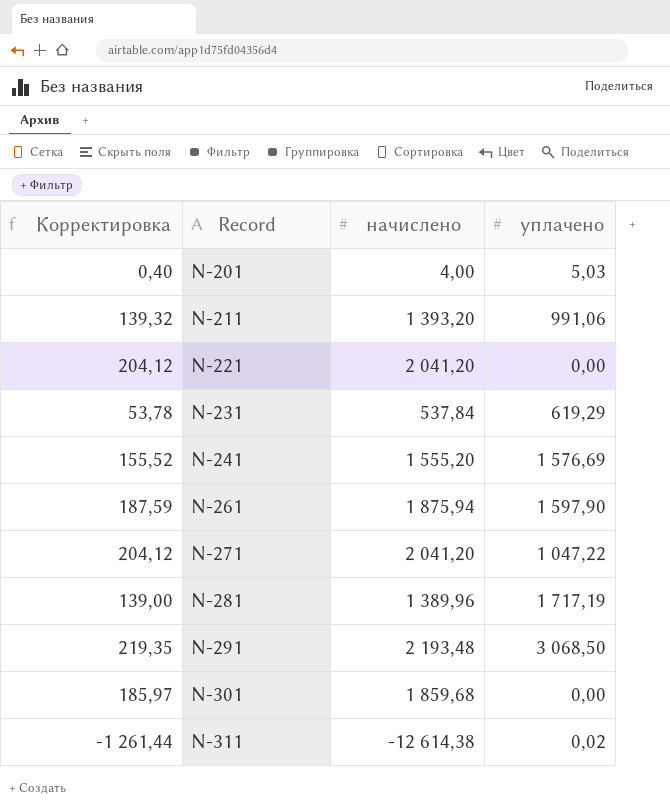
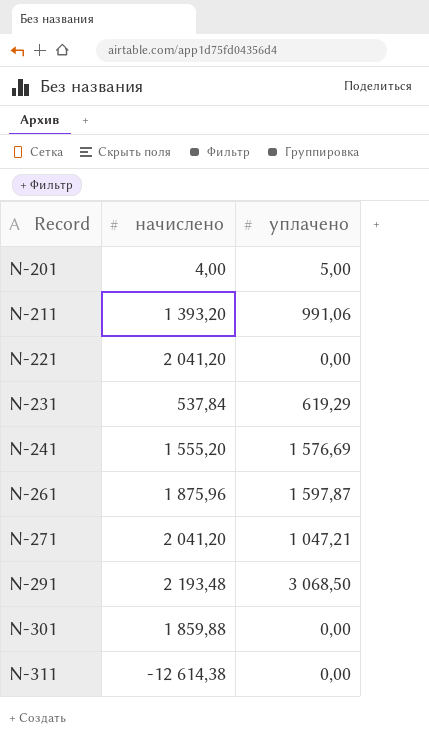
column Корректировка | formula: [начислено] * 0,1 -> none
row N-281: 139,00 | 1 389,96 | 1 717,19 -> none
N-201 | уплачено: 5,03 -> 5,00
N-261 | начислено: 1 875,94 -> 1 875,96
N-261 | уплачено: 1 597,90 -> 1 597,87
N-271 | уплачено: 1 047,22 -> 1 047,21
N-301 | начислено: 1 859,68 -> 1 859,88
N-311 | уплачено: 0,02 -> 0,00

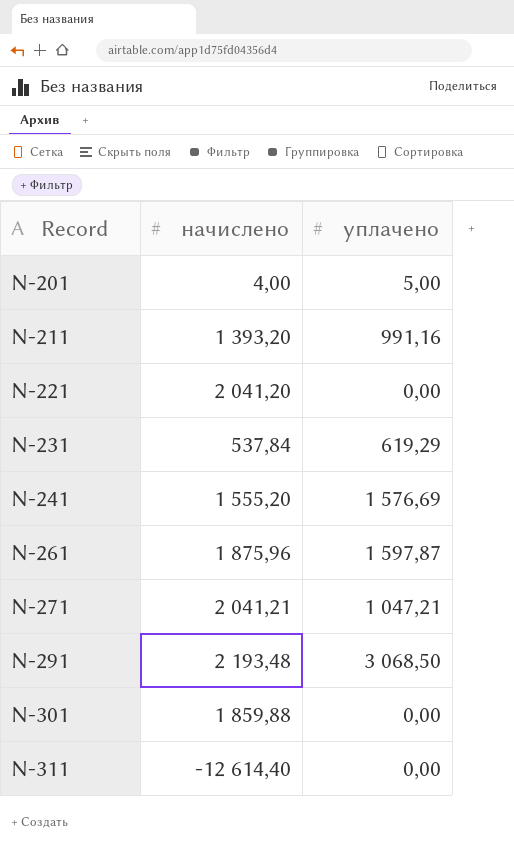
N-211 | уплачено: 991,06 -> 991,16
N-271 | начислено: 2 041,20 -> 2 041,21
N-311 | начислено: -12 614,38 -> -12 614,40

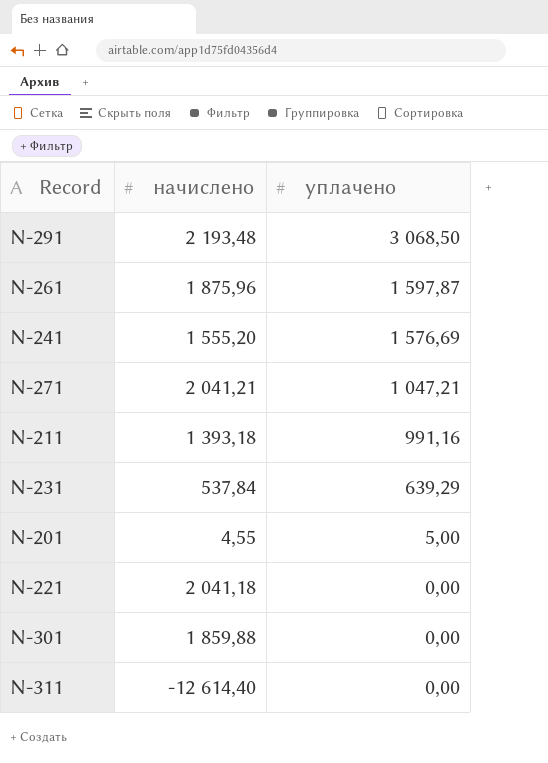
row order: Record ascending -> уплачено descending
N-211 | начислено: 1 393,20 -> 1 393,18
N-231 | уплачено: 619,29 -> 639,29
N-201 | начислено: 4,00 -> 4,55
N-221 | начислено: 2 041,20 -> 2 041,18

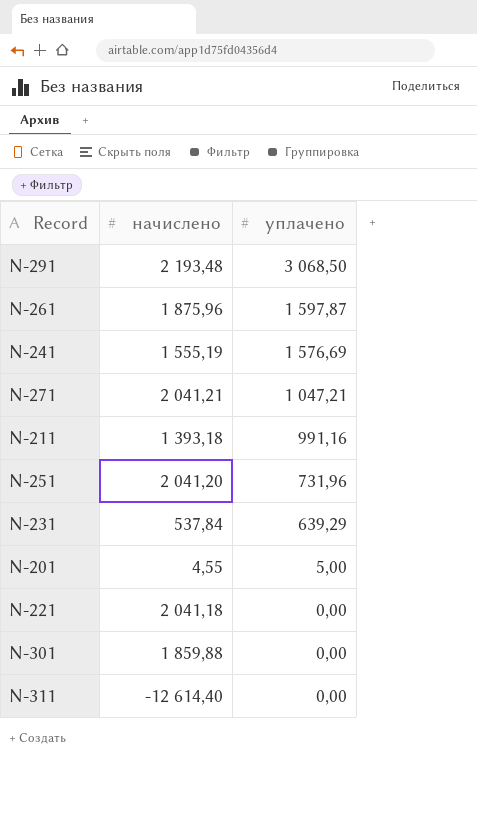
N-241 | начислено: 1 555,20 -> 1 555,19
row N-251: none -> 2 041,20 | 731,96

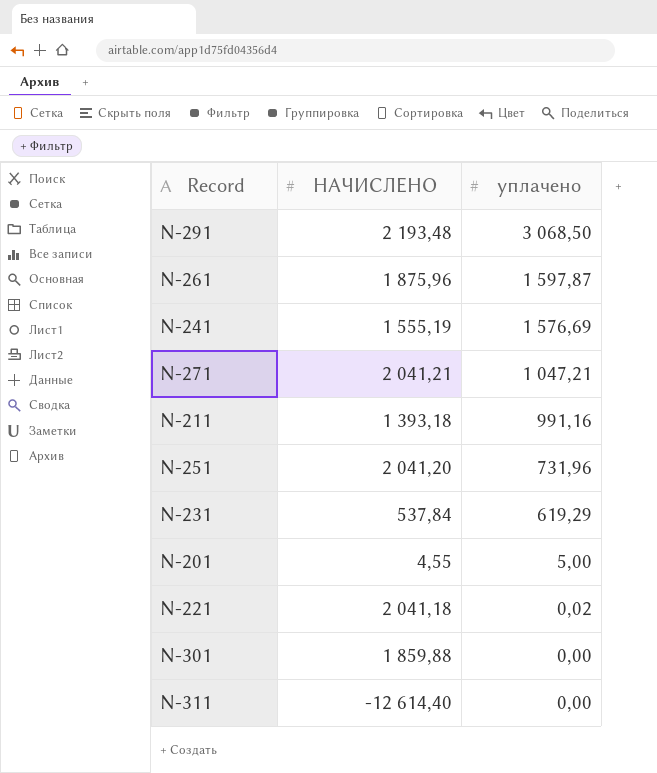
column name: начислено -> НАЧИСЛЕНО
N-231 | уплачено: 639,29 -> 619,29
N-221 | уплачено: 0,00 -> 0,02

